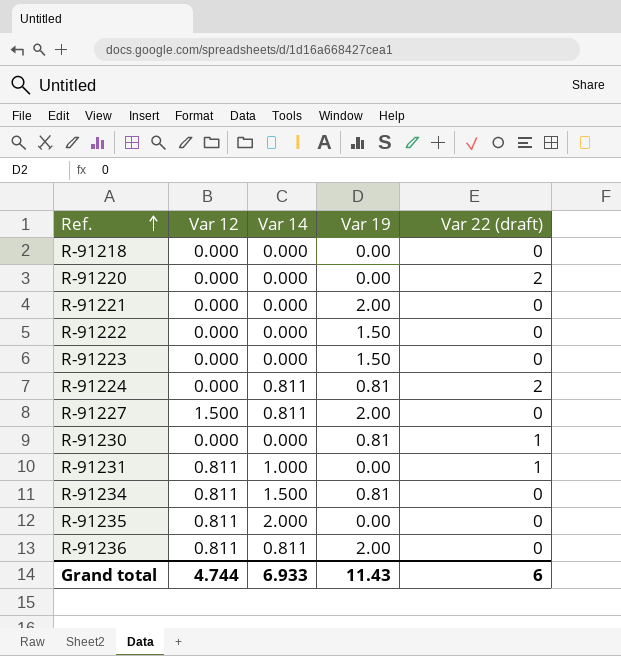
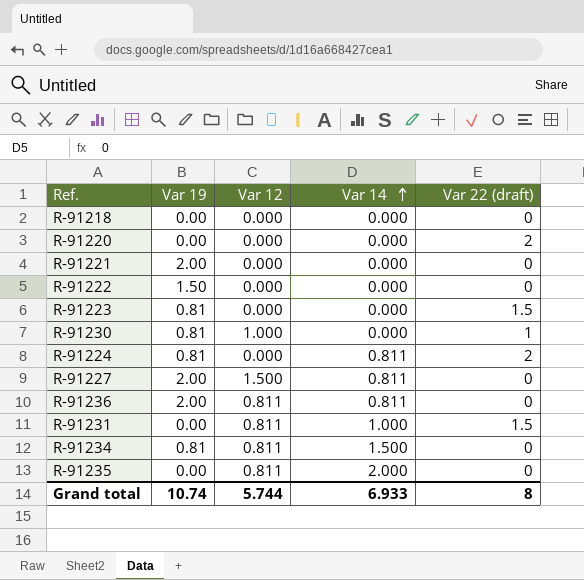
row order: Ref. ascending -> Var 14 ascending
column Var 19 | position: 4 -> 2
R-91223 | Var 19: 1.50 -> 0.81
R-91223 | Var 22 (draft): 0 -> 1.5
R-91230 | Var 12: 0.000 -> 1.000
R-91231 | Var 22 (draft): 1 -> 1.5
Grand total | Var 19: 11.43 -> 10.74
Grand total | Var 12: 4.744 -> 5.744
Grand total | Var 22 (draft): 6 -> 8

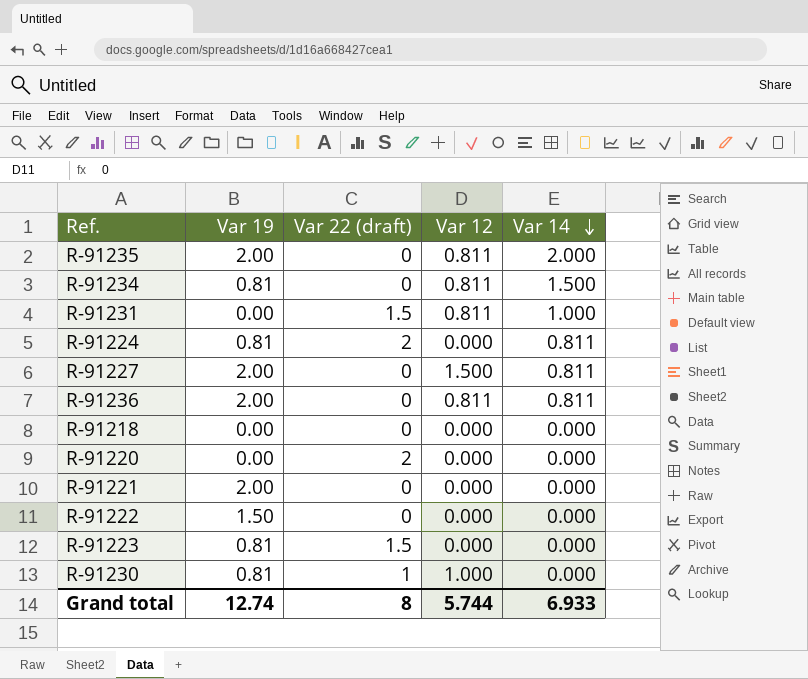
row order: Var 14 ascending -> Var 14 descending
column Var 22 (draft) | position: 5 -> 3
R-91235 | Var 19: 0.00 -> 2.00
Grand total | Var 19: 10.74 -> 12.74

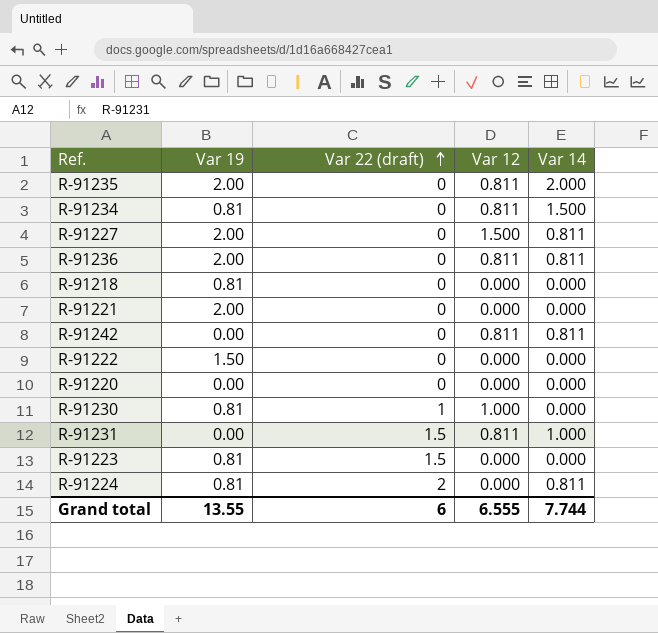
row order: Var 14 descending -> Var 22 (draft) ascending
R-91218 | Var 19: 0.00 -> 0.81
row R-91242: none -> 0.00 | 0 | 0.811 | 0.811
R-91220 | Var 22 (draft): 2 -> 0
Grand total | Var 19: 12.74 -> 13.55
Grand total | Var 22 (draft): 8 -> 6
Grand total | Var 12: 5.744 -> 6.555
Grand total | Var 14: 6.933 -> 7.744

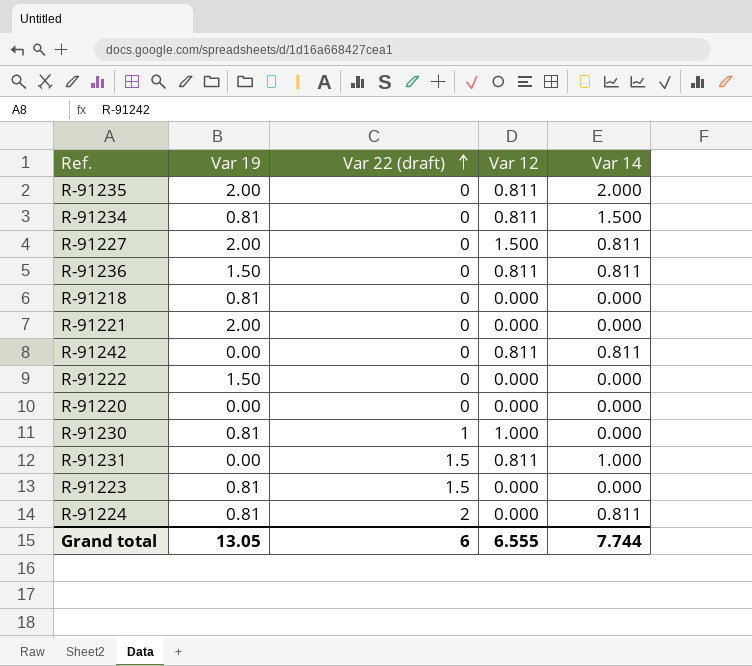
R-91236 | Var 19: 2.00 -> 1.50
Grand total | Var 19: 13.55 -> 13.05

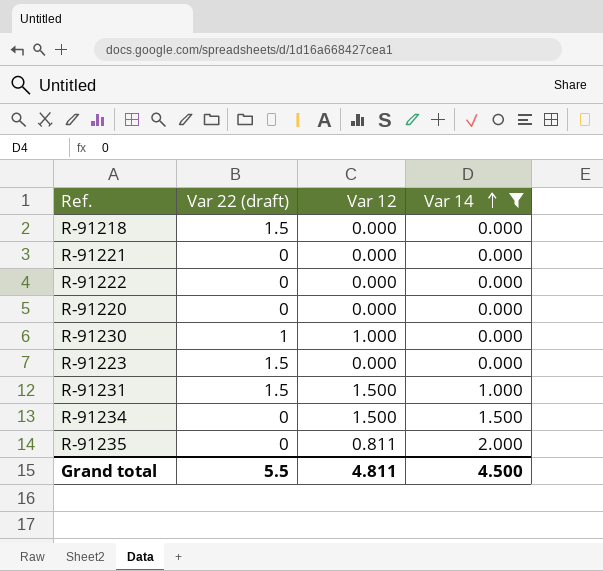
filter: none -> Var 14 != 0.811
row order: Var 22 (draft) ascending -> Var 14 ascending
column Var 19 | position: 2 -> none
R-91218 | Var 22 (draft): 0 -> 1.5
R-91231 | Var 12: 0.811 -> 1.500
R-91234 | Var 12: 0.811 -> 1.500
Grand total | Var 22 (draft): 6 -> 5.5
Grand total | Var 12: 6.555 -> 4.811
Grand total | Var 14: 7.744 -> 4.500

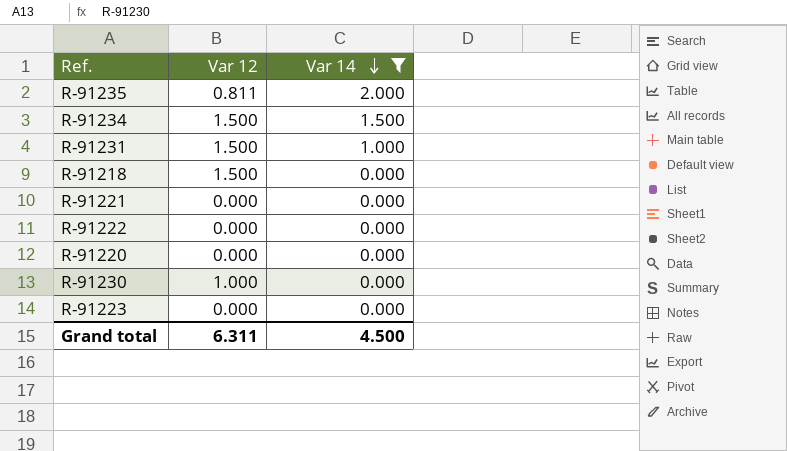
row order: Var 14 ascending -> Var 14 descending
column Var 22 (draft) | position: 2 -> none
R-91218 | Var 12: 0.000 -> 1.500
Grand total | Var 12: 4.811 -> 6.311

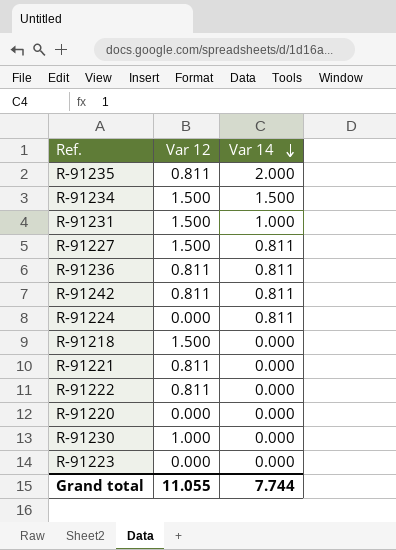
filter: Var 14 != 0.811 -> none
R-91221 | Var 12: 0.000 -> 0.811
R-91222 | Var 12: 0.000 -> 0.811
Grand total | Var 12: 6.311 -> 11.055
Grand total | Var 14: 4.500 -> 7.744

